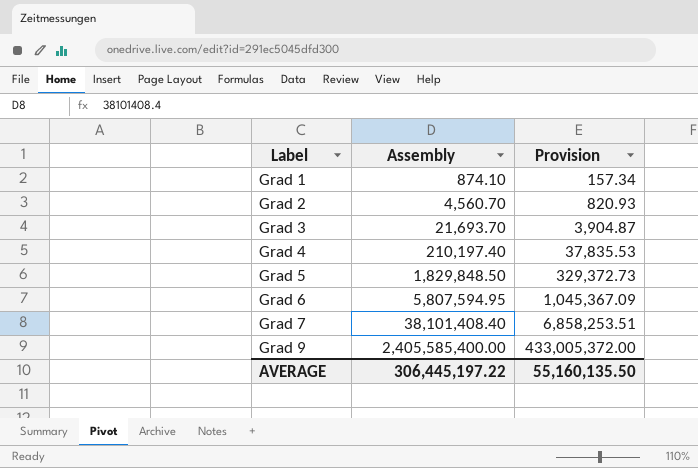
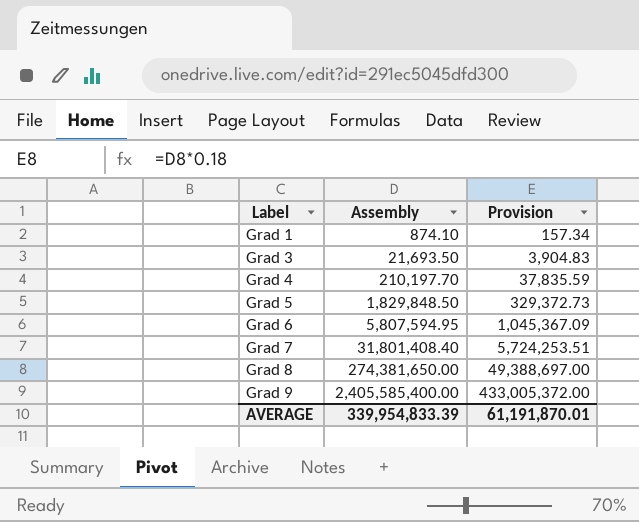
row Grad 2: 4,560.70 | 820.93 -> none
Grad 3 | Assembly: 21,693.70 -> 21,693.50
Grad 3 | Provision: 3,904.87 -> 3,904.83
Grad 4 | Assembly: 210,197.40 -> 210,197.70
Grad 4 | Provision: 37,835.53 -> 37,835.59
Grad 7 | Assembly: 38,101,408.40 -> 31,801,408.40
Grad 7 | Provision: 6,858,253.51 -> 5,724,253.51
row Grad 8: none -> 274,381,650.00 | 49,388,697.00
AVERAGE | Assembly: 306,445,197.22 -> 339,954,833.39
AVERAGE | Provision: 55,160,135.50 -> 61,191,870.01

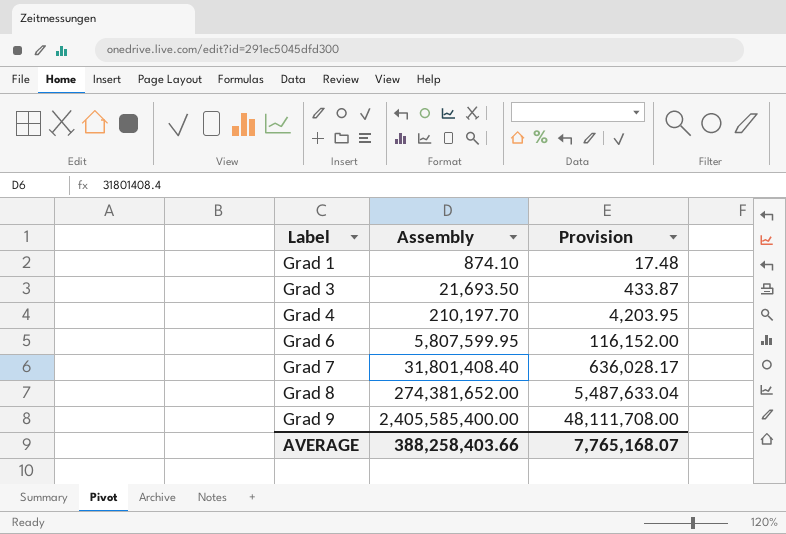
column Provision | formula: [Assembly] * 0.18 -> [Assembly] * 0.02
row Grad 5: 1,829,848.50 | 329,372.73 -> none
Grad 6 | Assembly: 5,807,594.95 -> 5,807,599.95
Grad 8 | Assembly: 274,381,650.00 -> 274,381,652.00
AVERAGE | Assembly: 339,954,833.39 -> 388,258,403.66
AVERAGE | Provision: 61,191,870.01 -> 7,765,168.07

